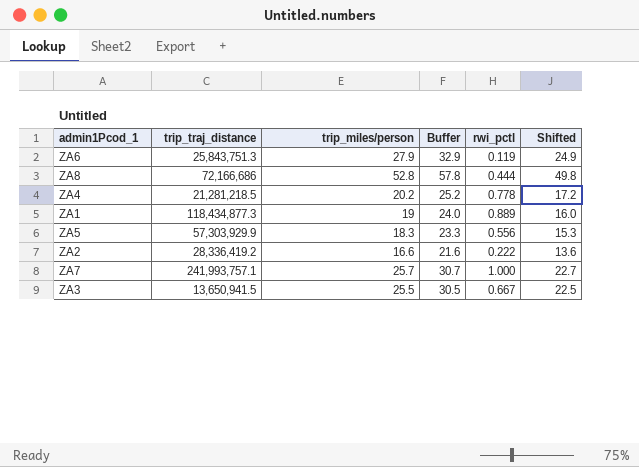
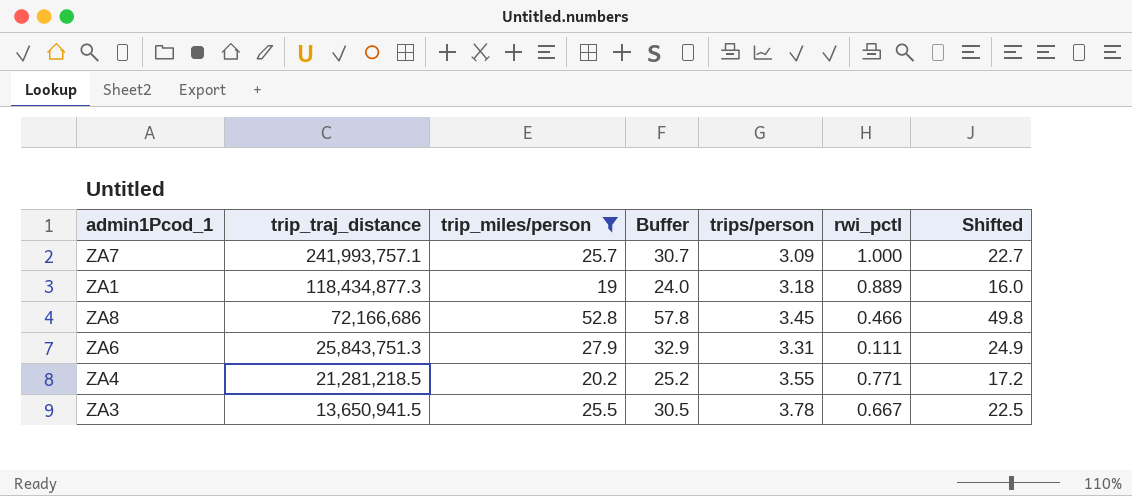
filter: none -> trip_miles/person >= 19
row order: none -> trip_traj_distance descending
column trips/person | position: none -> 5
ZA8 | rwi_pctl: 0.444 -> 0.466
ZA6 | rwi_pctl: 0.119 -> 0.111
ZA4 | rwi_pctl: 0.778 -> 0.771

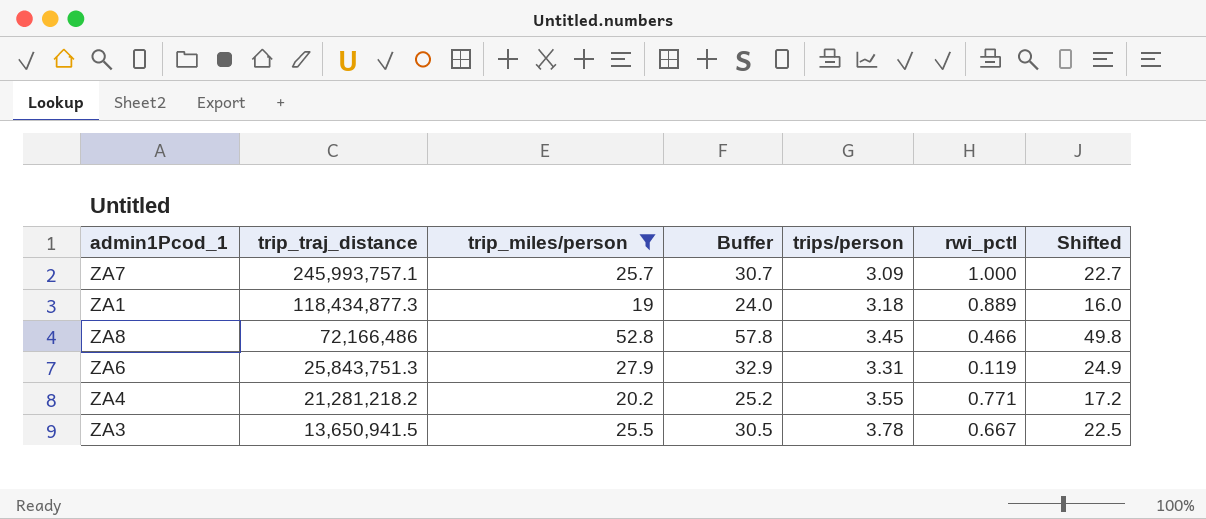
ZA7 | trip_traj_distance: 241,993,757.1 -> 245,993,757.1
ZA8 | trip_traj_distance: 72,166,686 -> 72,166,486
ZA6 | rwi_pctl: 0.111 -> 0.119
ZA4 | trip_traj_distance: 21,281,218.5 -> 21,281,218.2

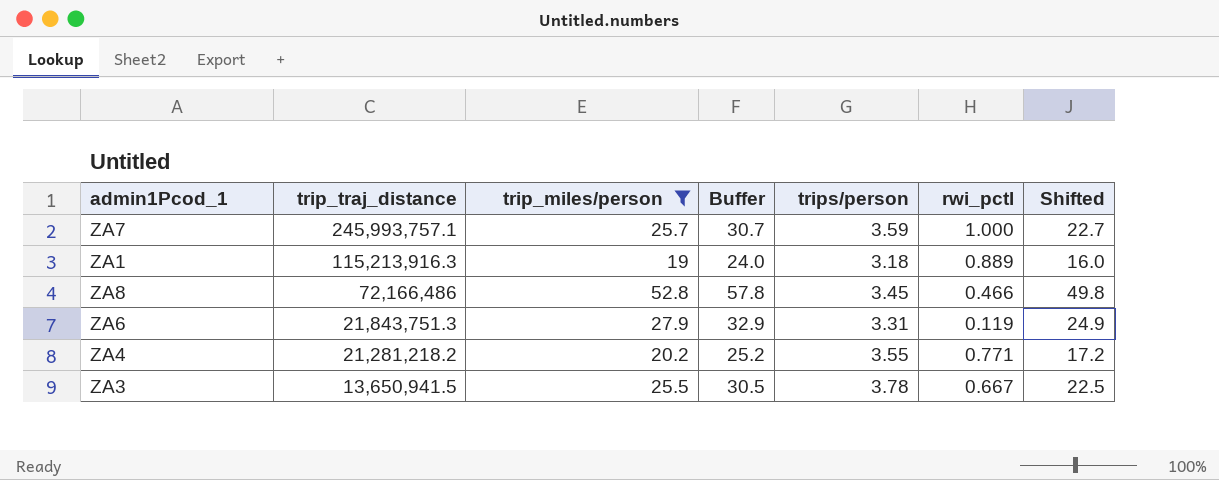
ZA7 | trips/person: 3.09 -> 3.59
ZA1 | trip_traj_distance: 118,434,877.3 -> 115,213,916.3
ZA6 | trip_traj_distance: 25,843,751.3 -> 21,843,751.3

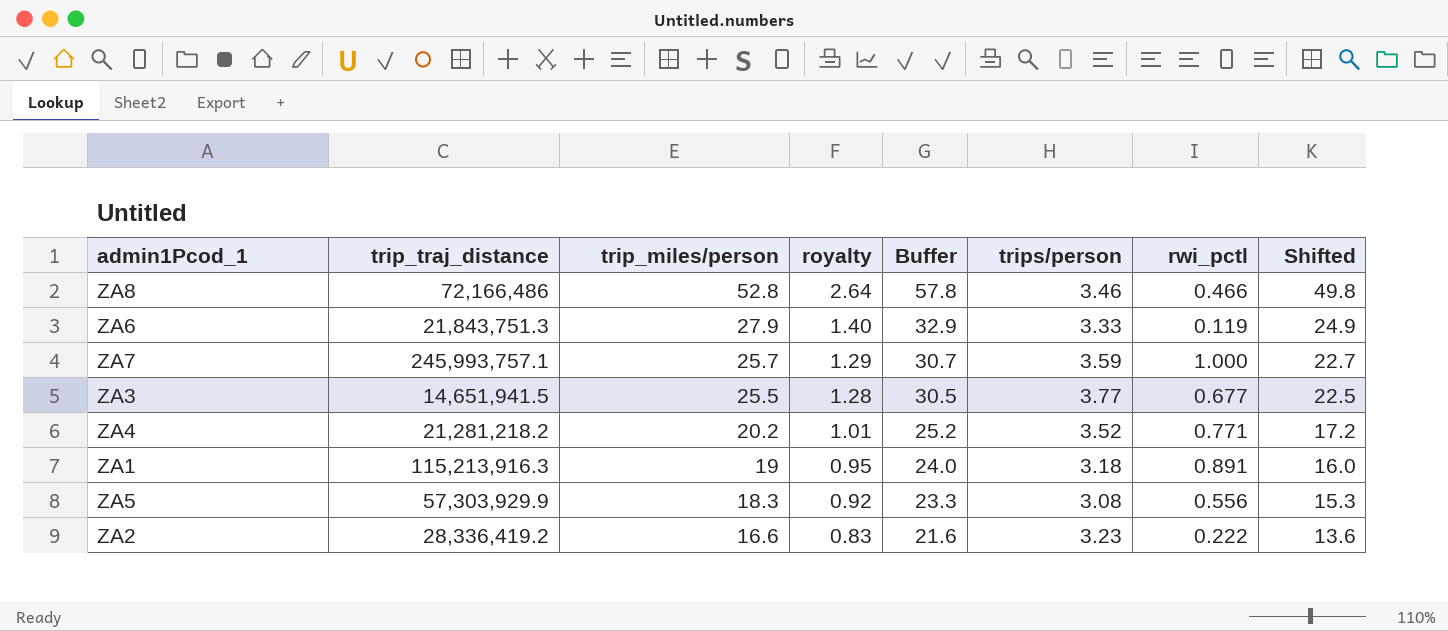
filter: trip_miles/person >= 19 -> none
row order: trip_traj_distance descending -> trip_miles/person descending
column royalty | formula: none -> [trip_miles/person] * 0.05
ZA8 | trips/person: 3.45 -> 3.46
ZA6 | trips/person: 3.31 -> 3.33
ZA3 | trip_traj_distance: 13,650,941.5 -> 14,651,941.5
ZA3 | trips/person: 3.78 -> 3.77
ZA3 | rwi_pctl: 0.667 -> 0.677
ZA4 | trips/person: 3.55 -> 3.52
ZA1 | rwi_pctl: 0.889 -> 0.891

